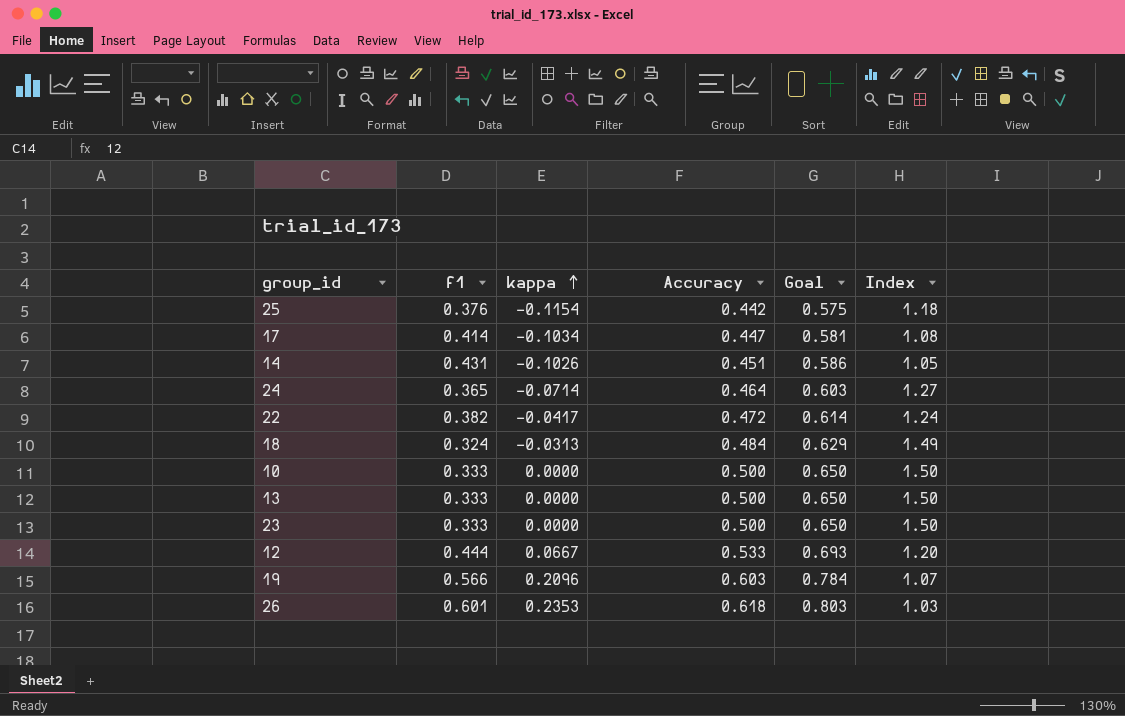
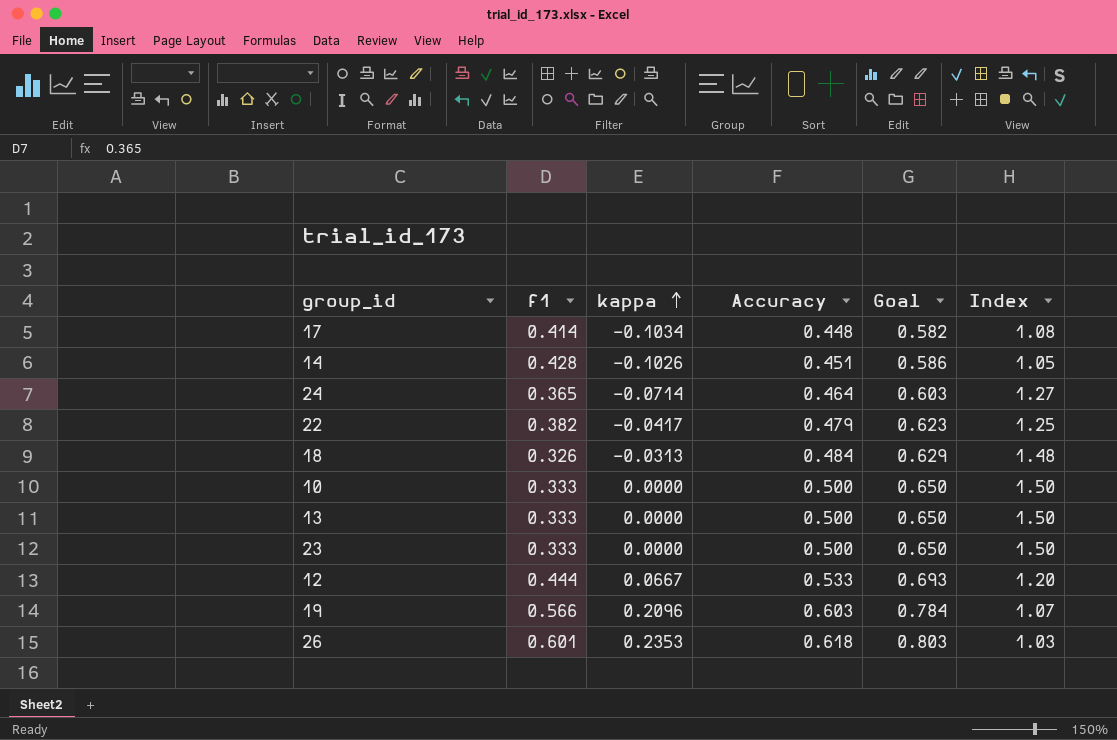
row 25: 0.376 | -0.1154 | 0.442 | 0.575 | 1.18 -> none
17 | Accuracy: 0.447 -> 0.448
17 | Goal: 0.581 -> 0.582
14 | f1: 0.431 -> 0.428
22 | Accuracy: 0.472 -> 0.479
22 | Goal: 0.614 -> 0.623
22 | Index: 1.24 -> 1.25
18 | f1: 0.324 -> 0.326
18 | Index: 1.49 -> 1.48

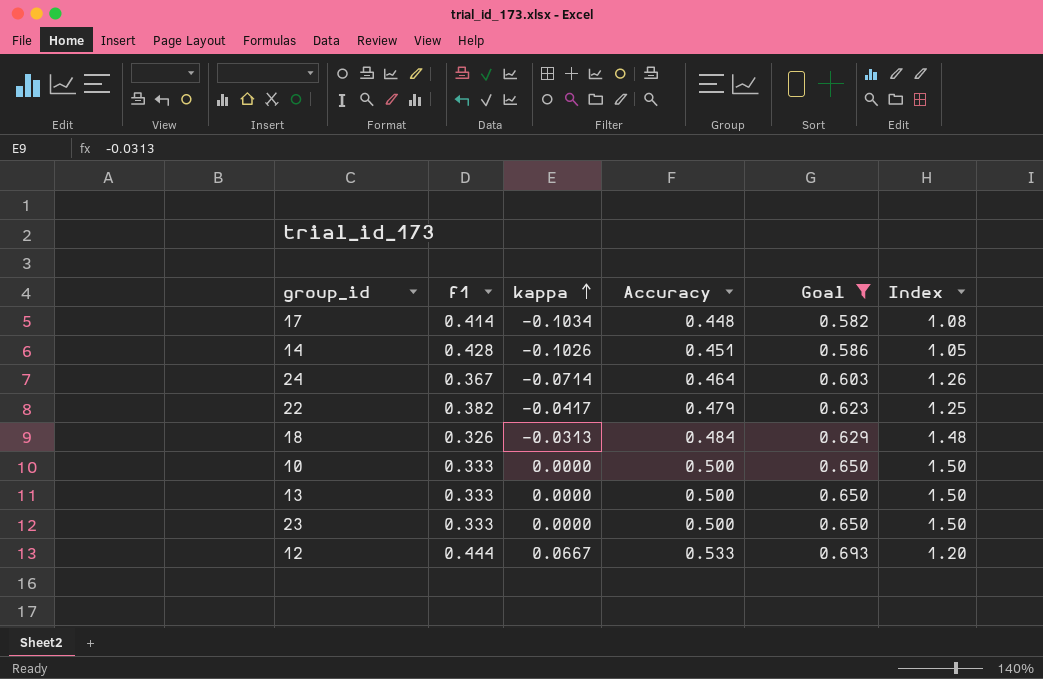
filter: none -> Goal <= 0.693
24 | f1: 0.365 -> 0.367
24 | Index: 1.27 -> 1.26

